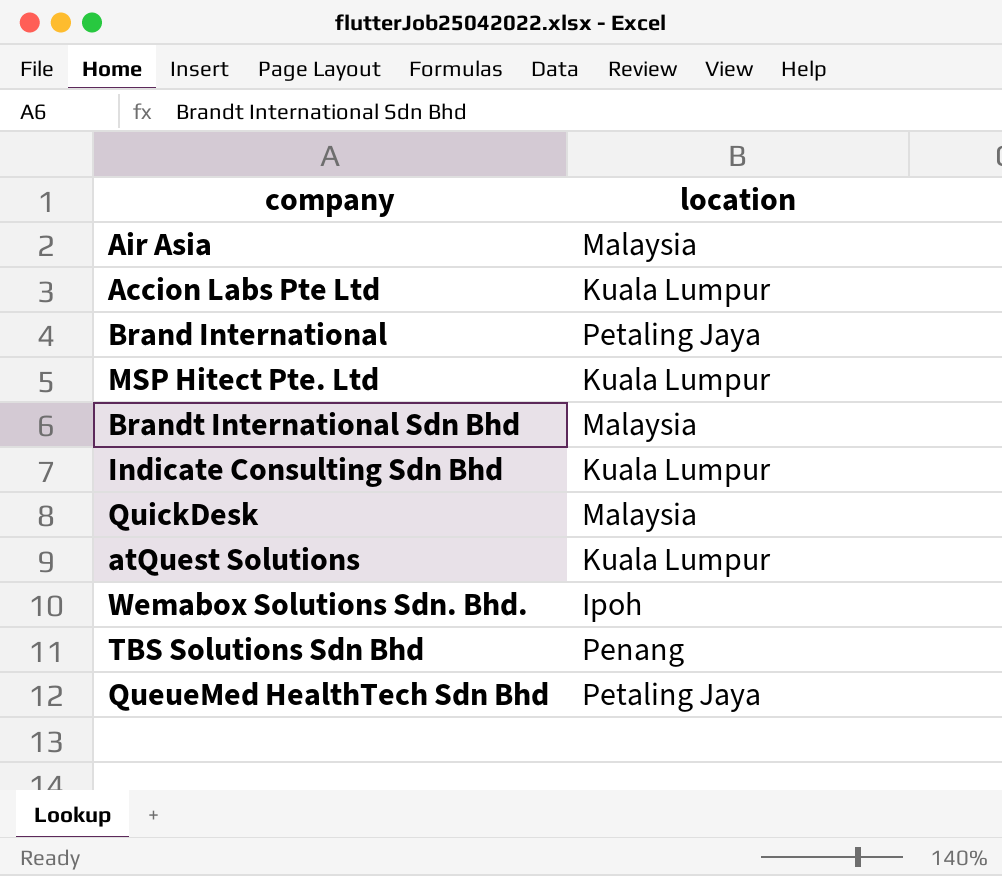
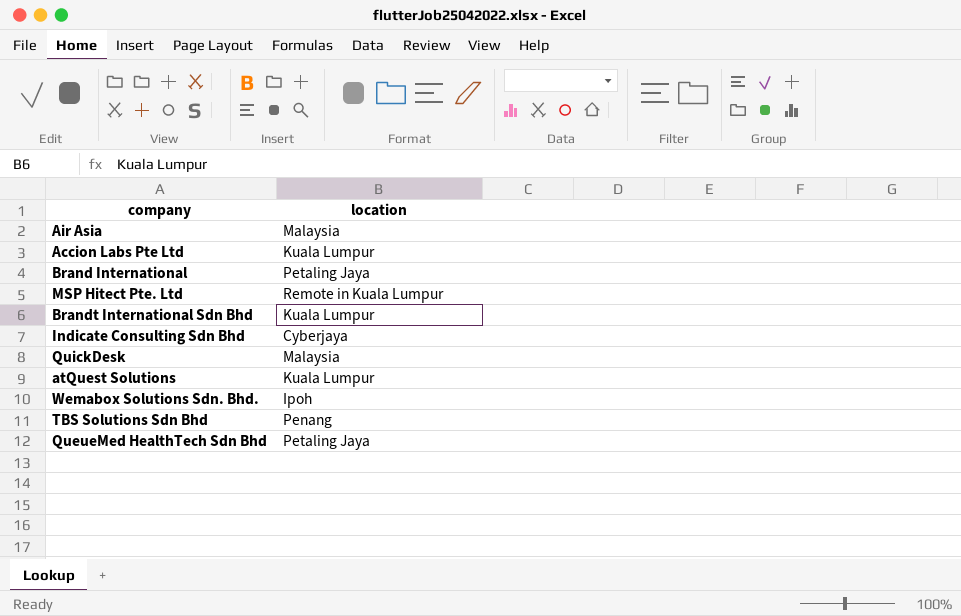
MSP Hitect Pte. Ltd | location: Kuala Lumpur -> Remote in Kuala Lumpur
Brandt International Sdn Bhd | location: Malaysia -> Kuala Lumpur
Indicate Consulting Sdn Bhd | location: Kuala Lumpur -> Cyberjaya

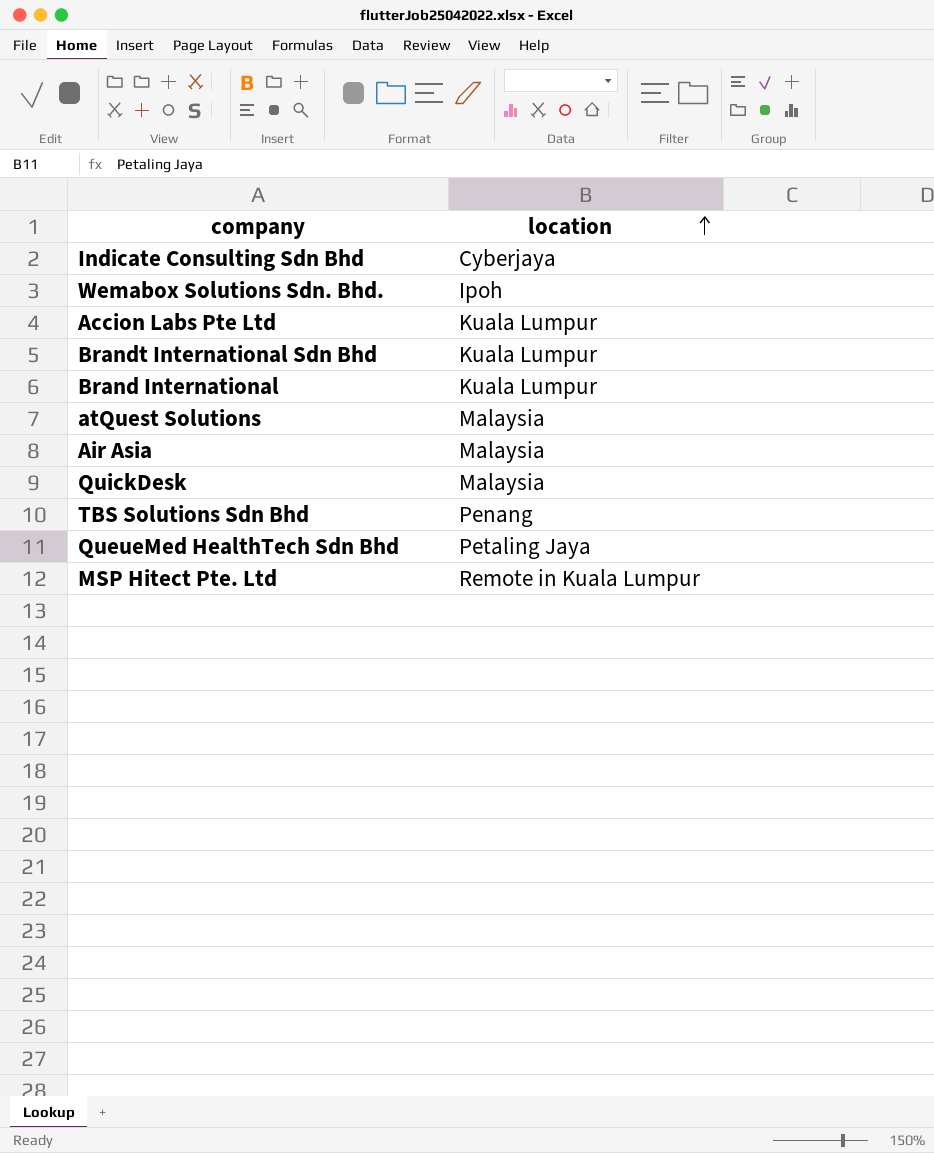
row order: none -> location ascending
Brand International | location: Petaling Jaya -> Kuala Lumpur
atQuest Solutions | location: Kuala Lumpur -> Malaysia

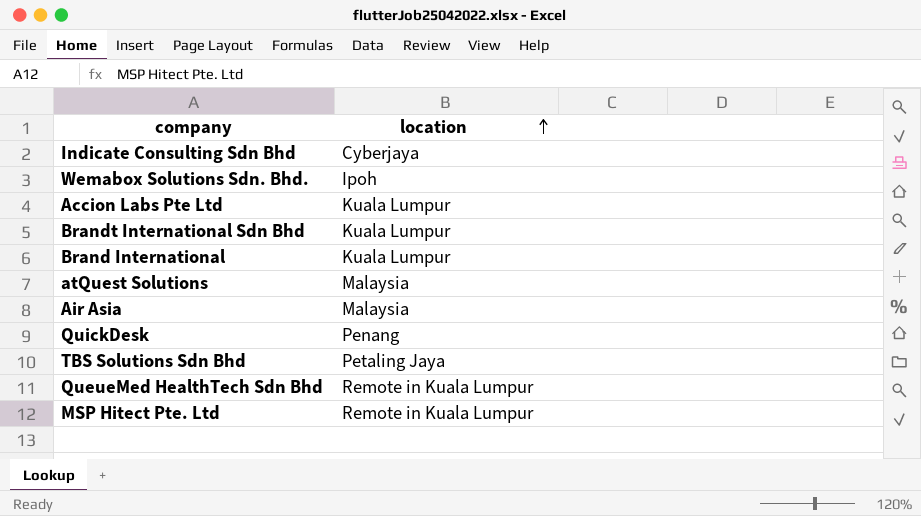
QuickDesk | location: Malaysia -> Penang
TBS Solutions Sdn Bhd | location: Penang -> Petaling Jaya
QueueMed HealthTech Sdn Bhd | location: Petaling Jaya -> Remote in Kuala Lumpur

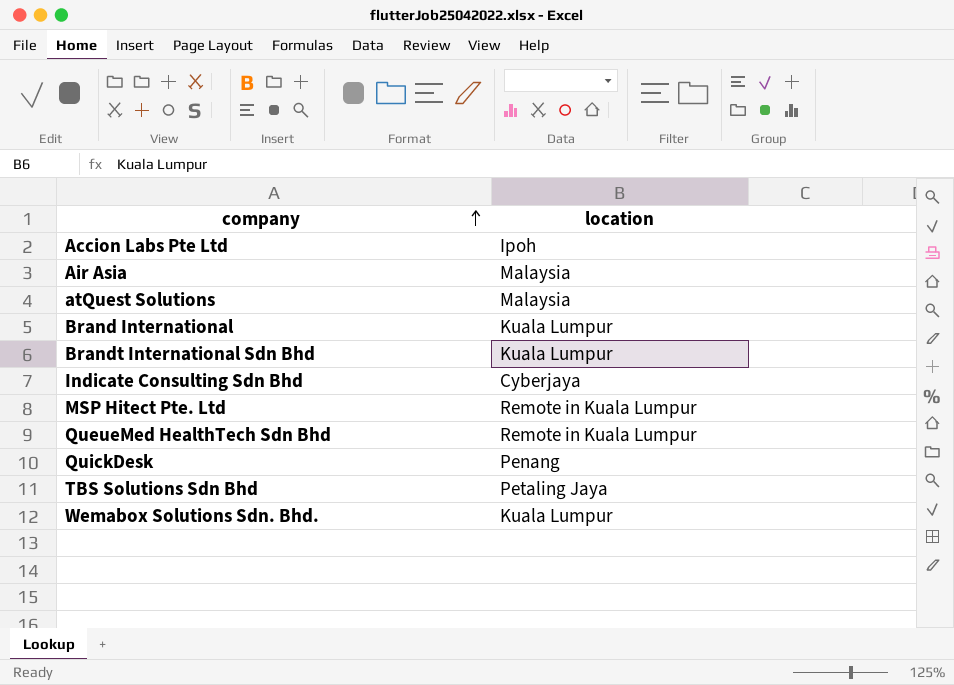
row order: location ascending -> company ascending
Accion Labs Pte Ltd | location: Kuala Lumpur -> Ipoh
Wemabox Solutions Sdn. Bhd. | location: Ipoh -> Kuala Lumpur

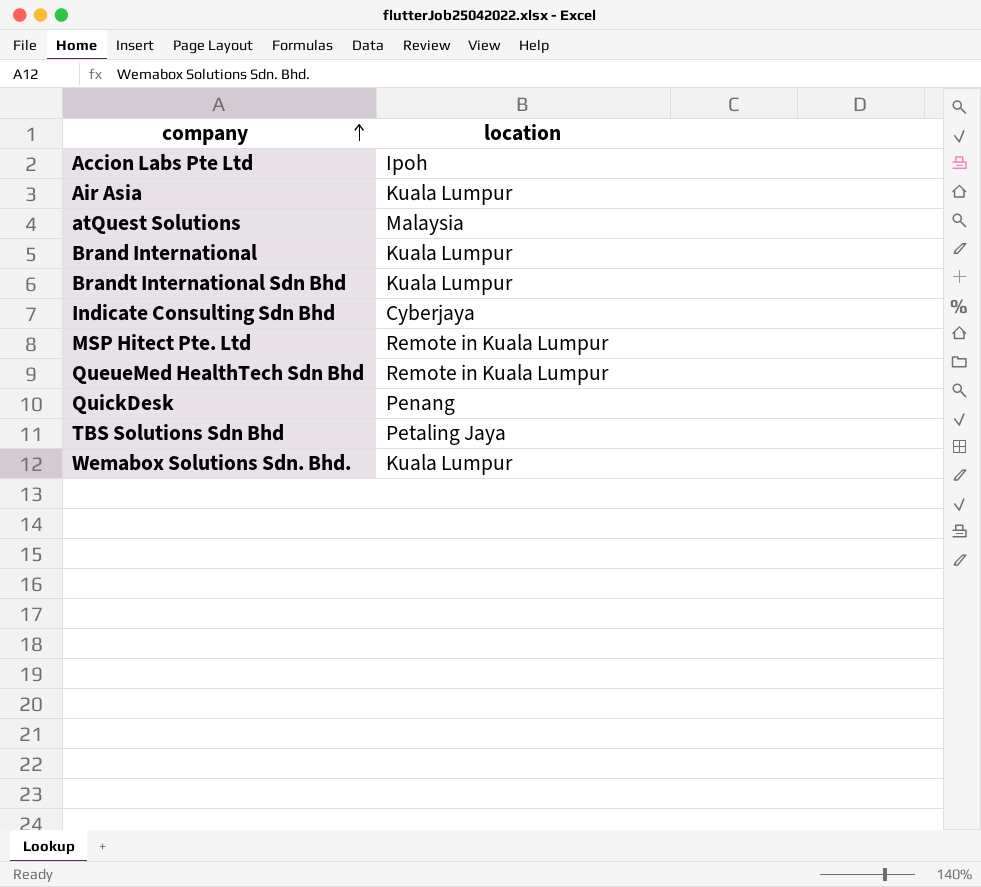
Air Asia | location: Malaysia -> Kuala Lumpur

